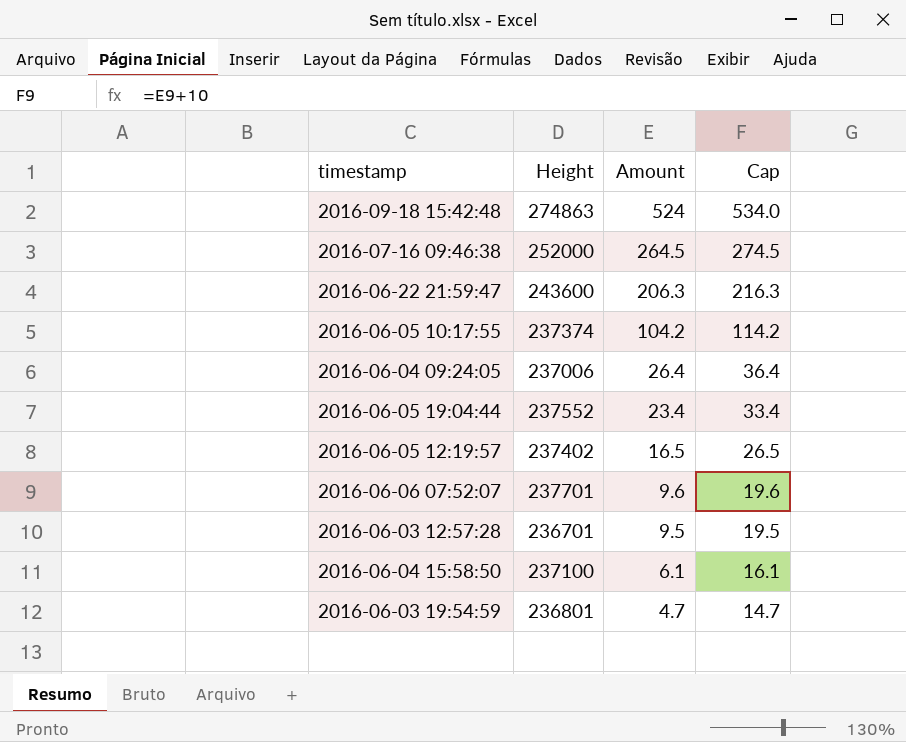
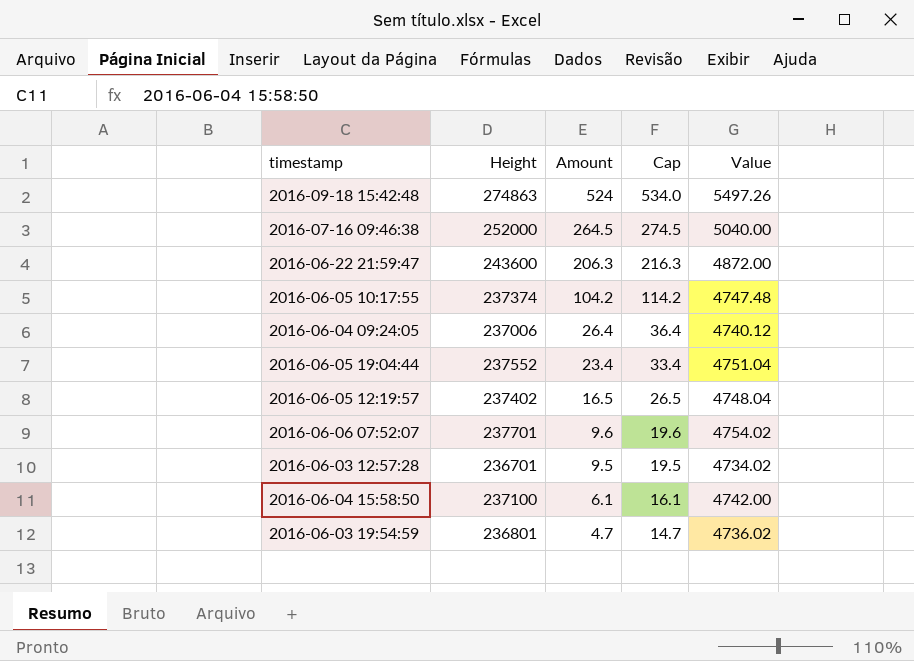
column Value | formula: none -> [Height] * 0.02

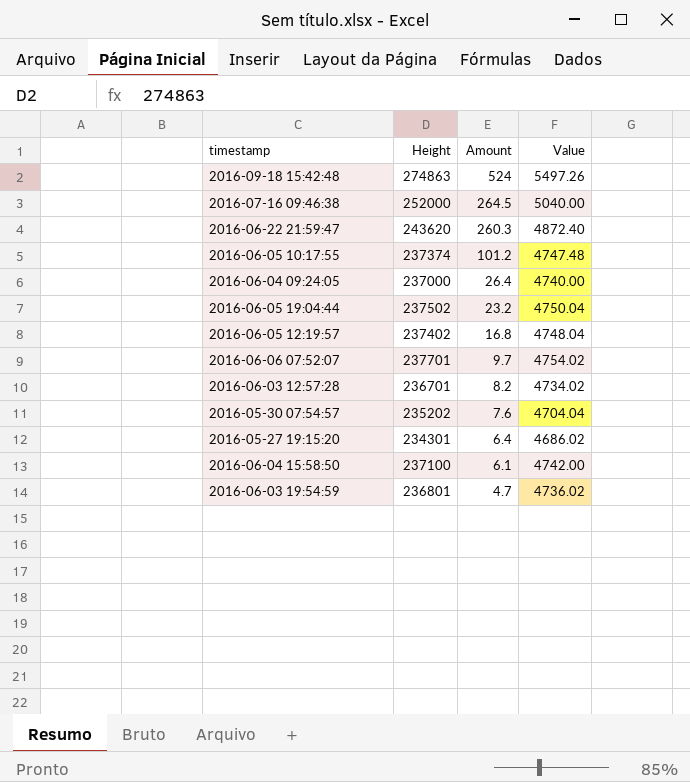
column Cap | formula: [Amount] + 10 -> none
2016-06-22 21:59:47 | Height: 243600 -> 243620
2016-06-22 21:59:47 | Amount: 206.3 -> 260.3
2016-06-22 21:59:47 | Value: 4872.00 -> 4872.40
2016-06-05 10:17:55 | Amount: 104.2 -> 101.2
2016-06-04 09:24:05 | Height: 237006 -> 237000
2016-06-04 09:24:05 | Value: 4740.12 -> 4740.00
2016-06-05 19:04:44 | Height: 237552 -> 237502
2016-06-05 19:04:44 | Amount: 23.4 -> 23.2
2016-06-05 19:04:44 | Value: 4751.04 -> 4750.04
2016-06-05 12:19:57 | Amount: 16.5 -> 16.8
2016-06-06 07:52:07 | Amount: 9.6 -> 9.7
2016-06-03 12:57:28 | Amount: 9.5 -> 8.2
row 2016-05-30 07:54:57: none -> 235202 | 7.6 | 4704.04
row 2016-05-27 19:15:20: none -> 234301 | 6.4 | 4686.02

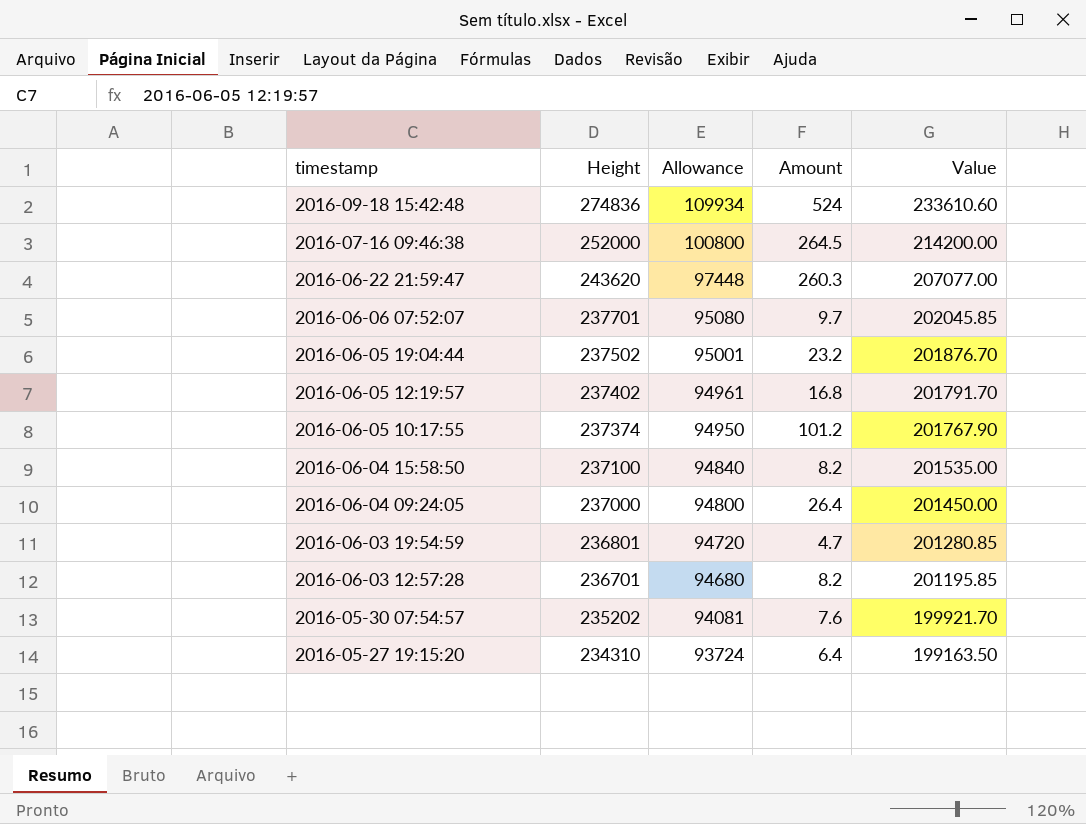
row order: Amount descending -> timestamp descending
column Allowance | formula: none -> [Height] * 0.4
column Value | formula: [Height] * 0.02 -> [Height] * 0.85
2016-09-18 15:42:48 | Height: 274863 -> 274836
2016-06-04 15:58:50 | Amount: 6.1 -> 8.2
2016-05-27 19:15:20 | Height: 234301 -> 234310

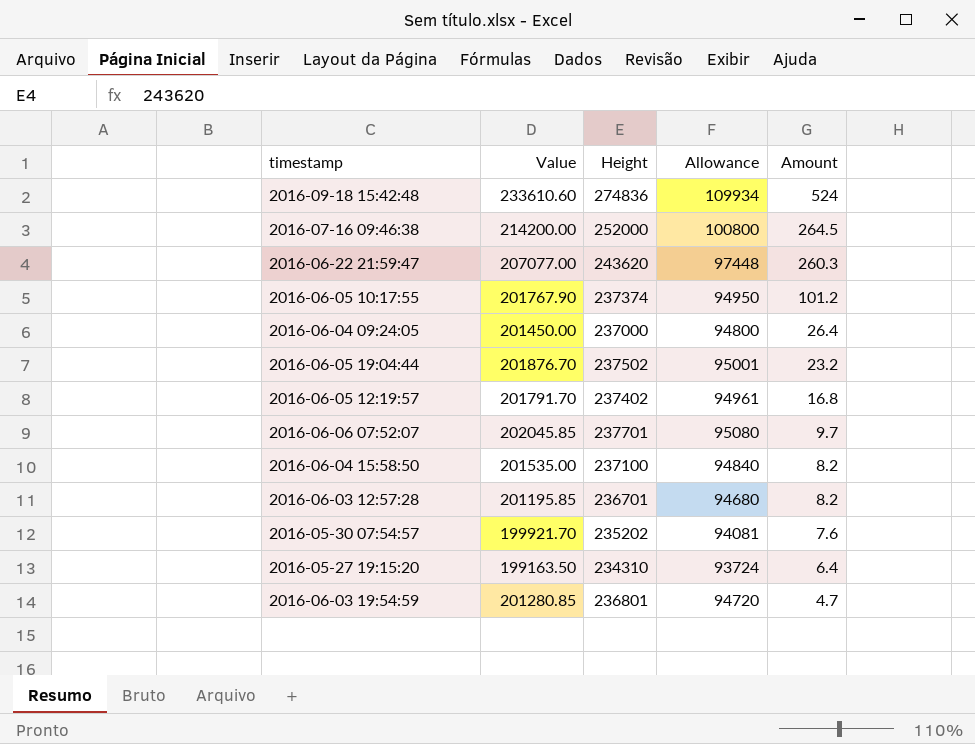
row order: timestamp descending -> Amount descending
column Value | position: 5 -> 2

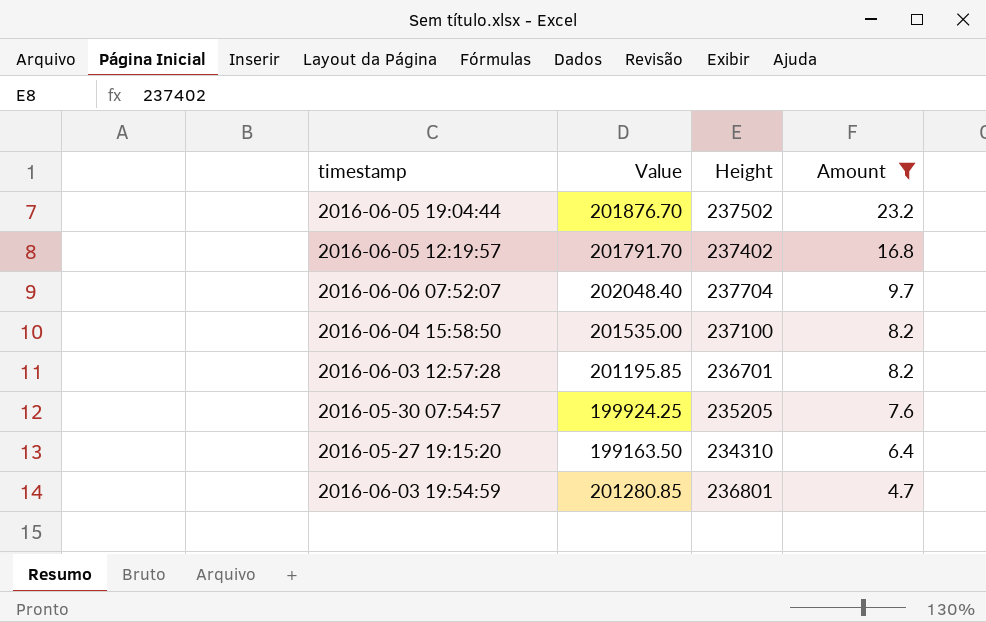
filter: none -> Amount <= 23.2
column Allowance | formula: [Height] * 0.4 -> none
2016-06-06 07:52:07 | Value: 202045.85 -> 202048.40
2016-06-06 07:52:07 | Height: 237701 -> 237704
2016-05-30 07:54:57 | Value: 199921.70 -> 199924.25
2016-05-30 07:54:57 | Height: 235202 -> 235205

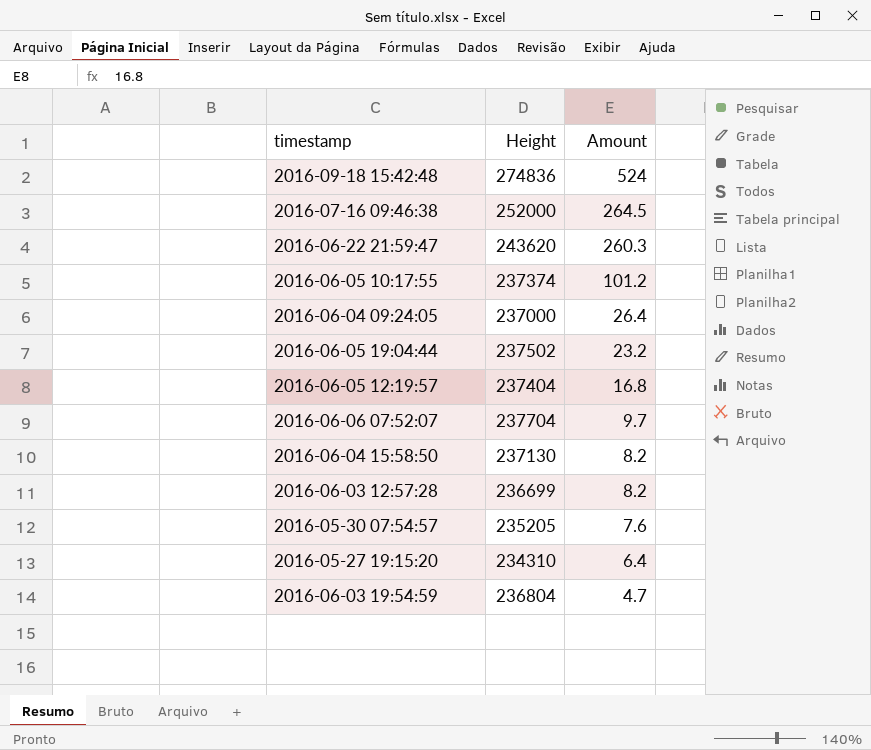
filter: Amount <= 23.2 -> none
column Value | formula: [Height] * 0.85 -> none
2016-06-05 12:19:57 | Height: 237402 -> 237404
2016-06-04 15:58:50 | Height: 237100 -> 237130
2016-06-03 12:57:28 | Height: 236701 -> 236699
2016-06-03 19:54:59 | Height: 236801 -> 236804

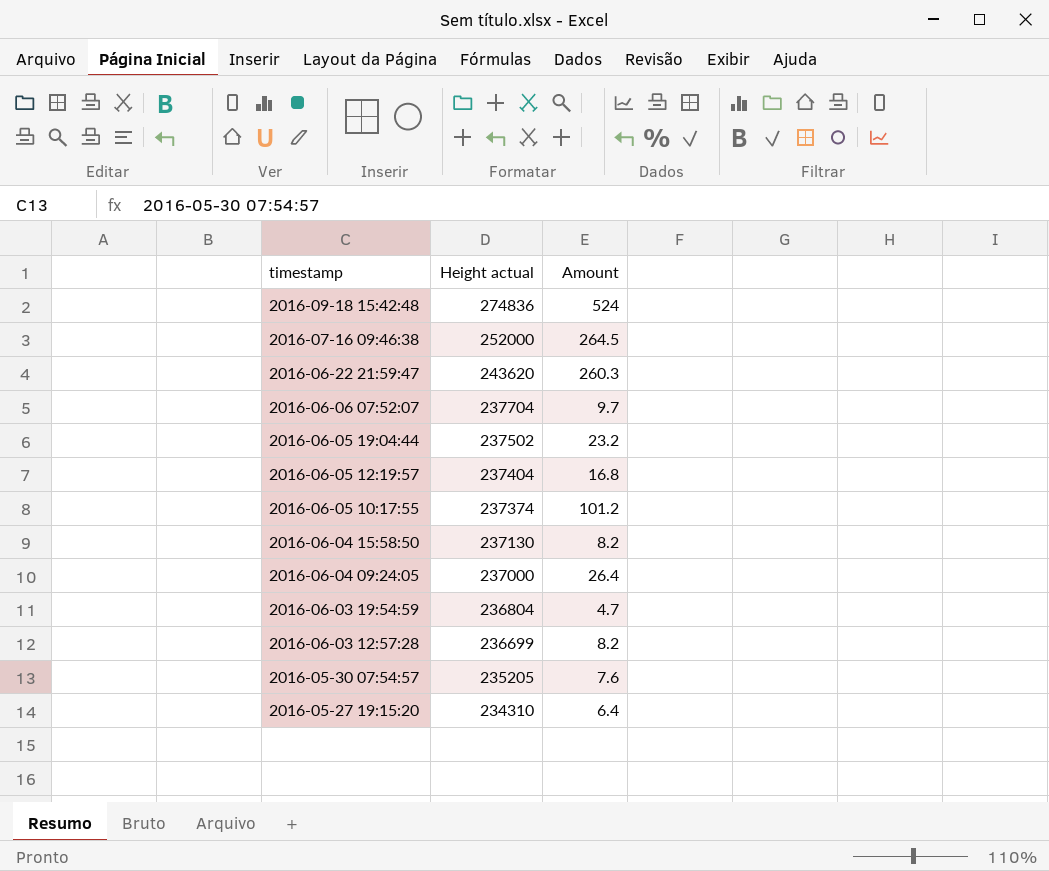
row order: Amount descending -> timestamp descending
column name: Height -> Height actual

